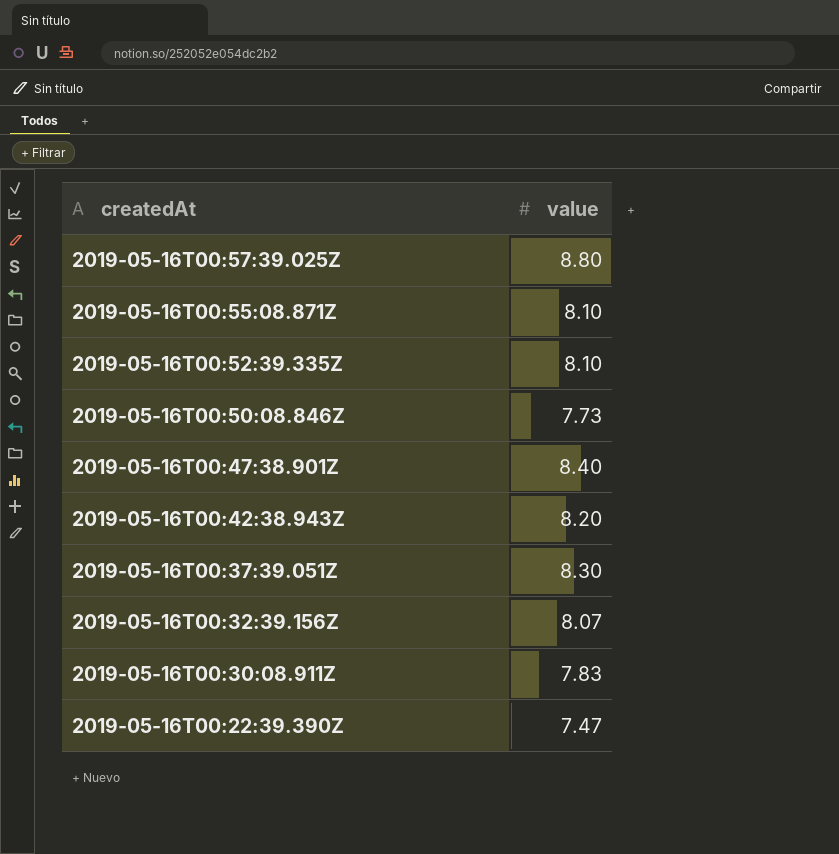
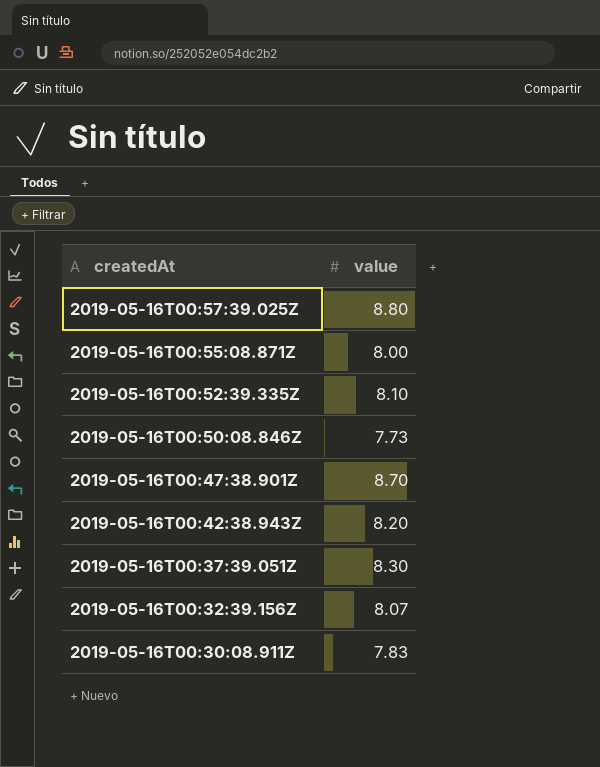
row 2019-05-16T00:22:39.390Z: 7.47 -> none
2019-05-16T00:55:08.871Z | value: 8.10 -> 8.00
2019-05-16T00:47:38.901Z | value: 8.40 -> 8.70

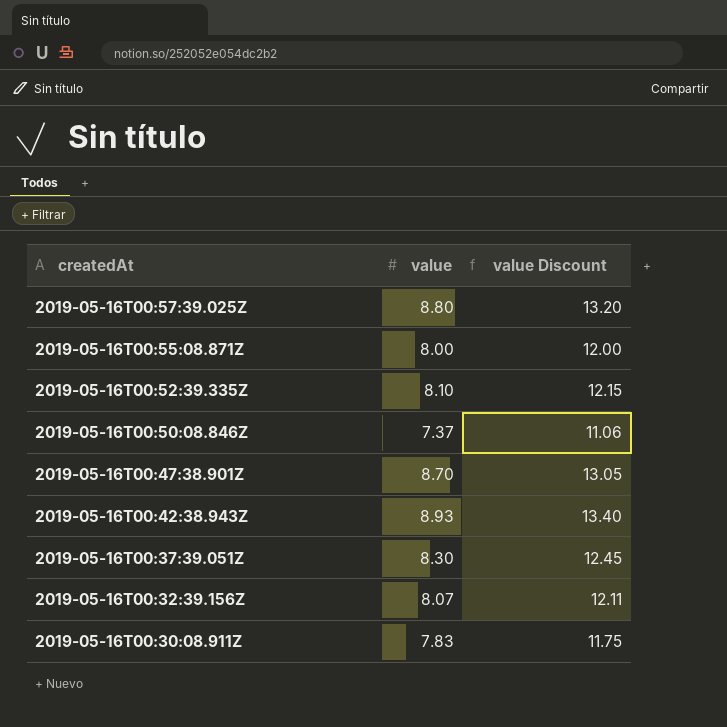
column value Discount | formula: none -> [value] * 1.5
2019-05-16T00:50:08.846Z | value: 7.73 -> 7.37
2019-05-16T00:42:38.943Z | value: 8.20 -> 8.93

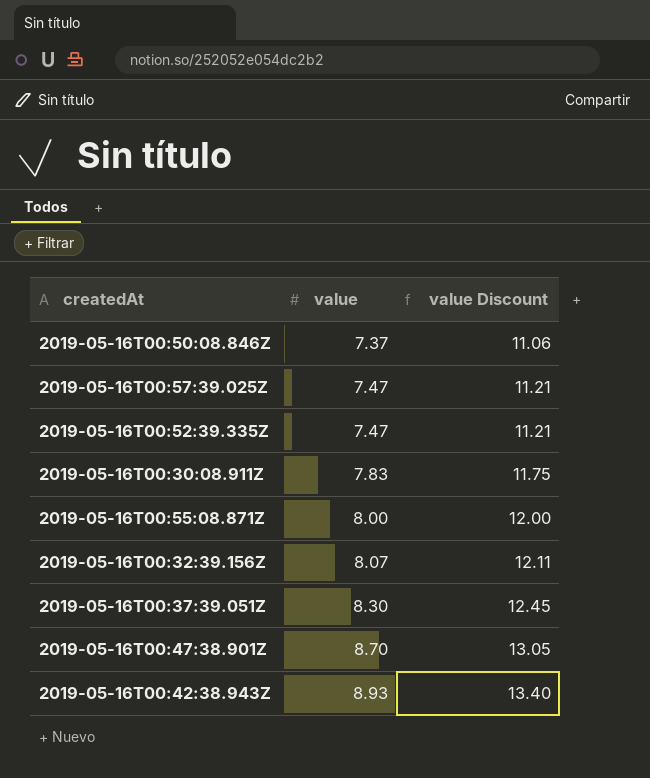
row order: createdAt descending -> value ascending
2019-05-16T00:57:39.025Z | value: 8.80 -> 7.47
2019-05-16T00:57:39.025Z | value Discount: 13.20 -> 11.21
2019-05-16T00:52:39.335Z | value: 8.10 -> 7.47
2019-05-16T00:52:39.335Z | value Discount: 12.15 -> 11.21

